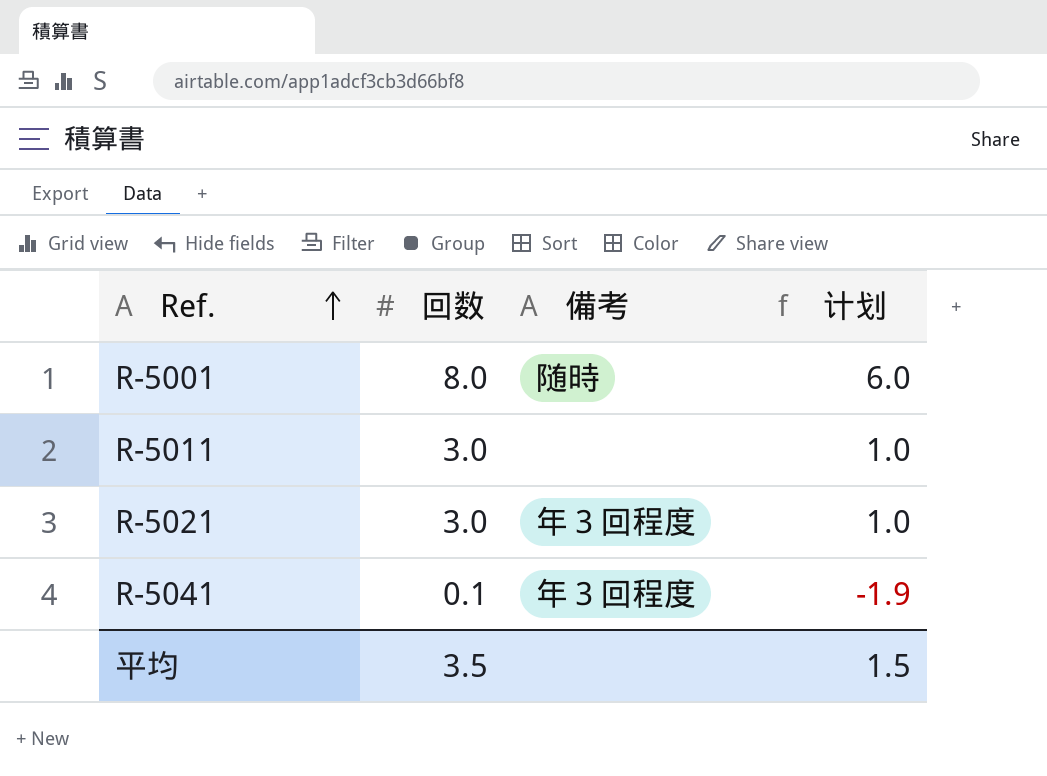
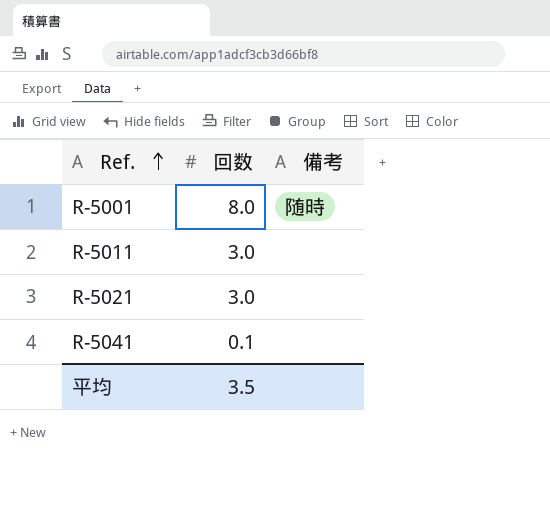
column 计划 | formula: [回数] - 2 -> none
R-5021 | 備考: 年３回程度 -> none
R-5041 | 備考: 年３回程度 -> none

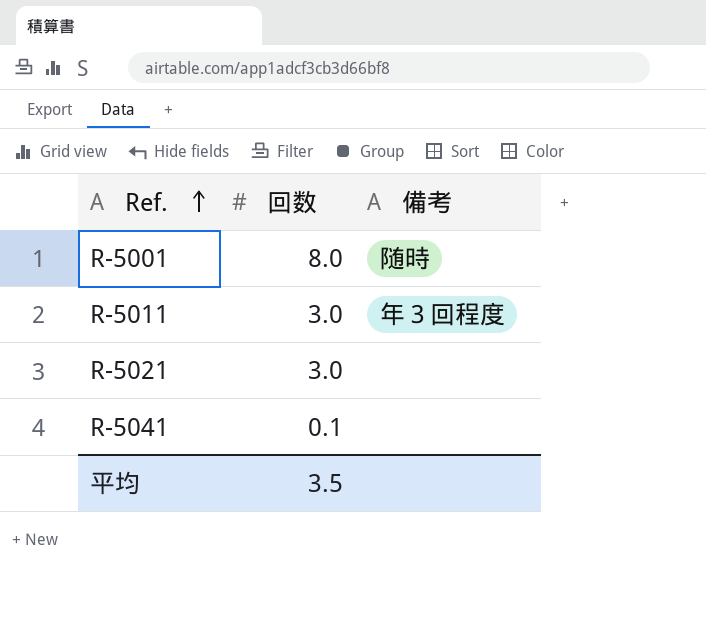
R-5011 | 備考: none -> 年３回程度

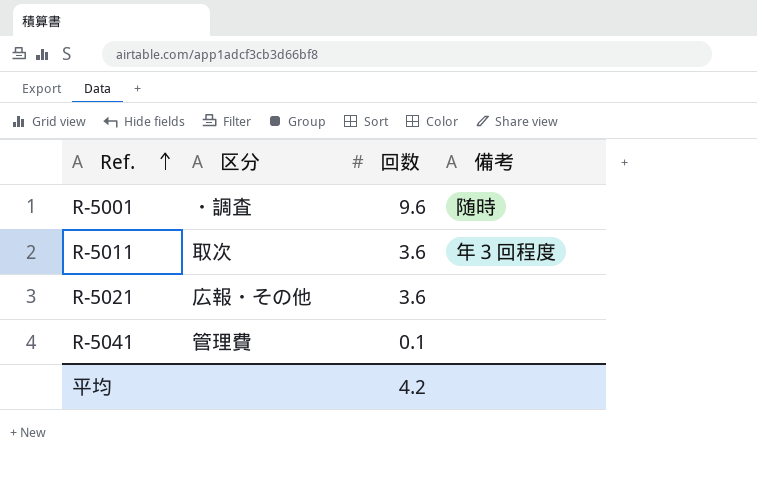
column 区分 | position: none -> 2
R-5001 | 回数: 8.0 -> 9.6
R-5011 | 回数: 3.0 -> 3.6
R-5021 | 回数: 3.0 -> 3.6
平均 | 回数: 3.5 -> 4.2

